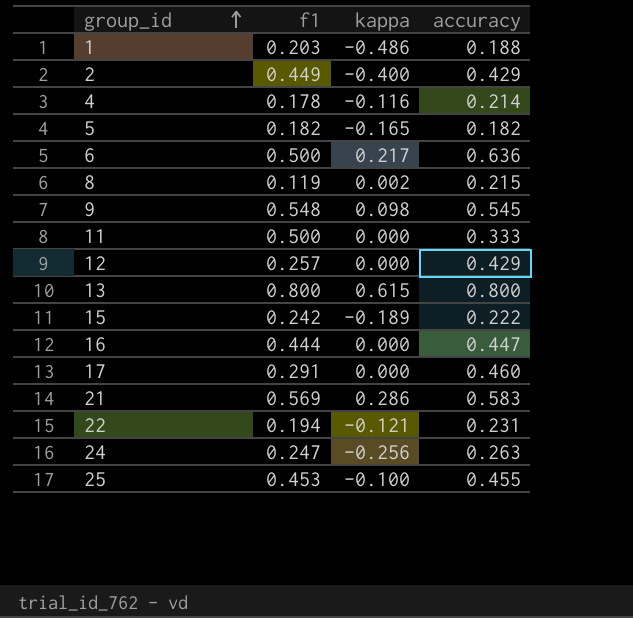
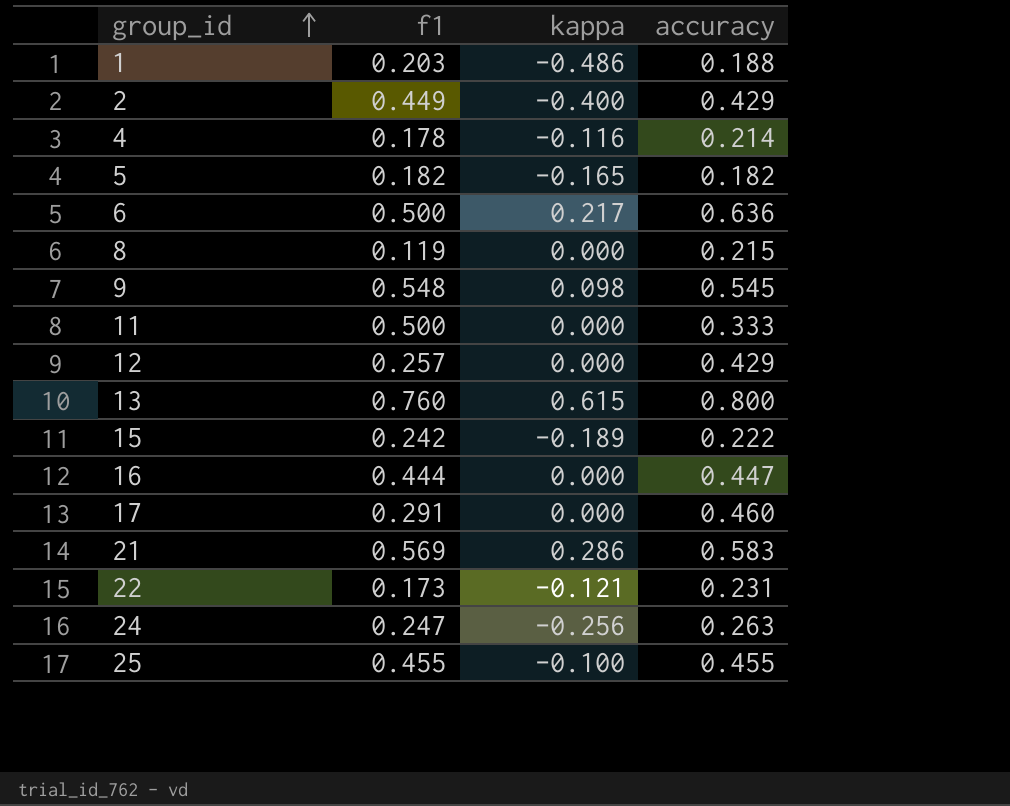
8 | kappa: 0.002 -> 0.000
13 | f1: 0.800 -> 0.760
22 | f1: 0.194 -> 0.173
25 | f1: 0.453 -> 0.455

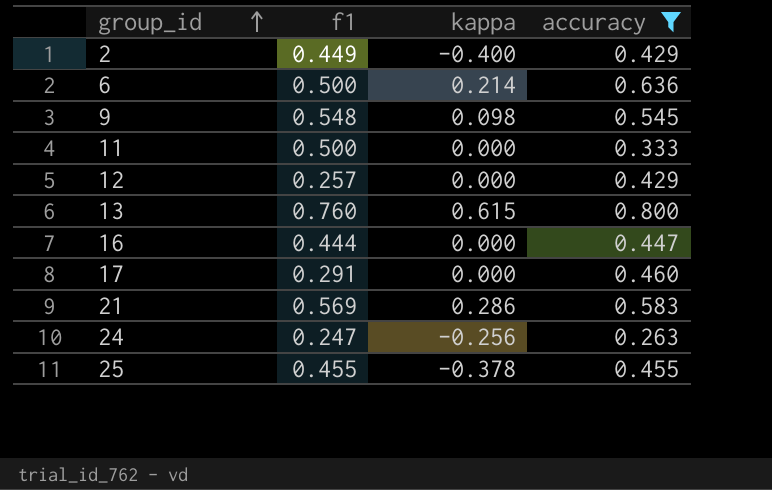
filter: none -> accuracy >= 0.263
6 | kappa: 0.217 -> 0.214
25 | kappa: -0.100 -> -0.378

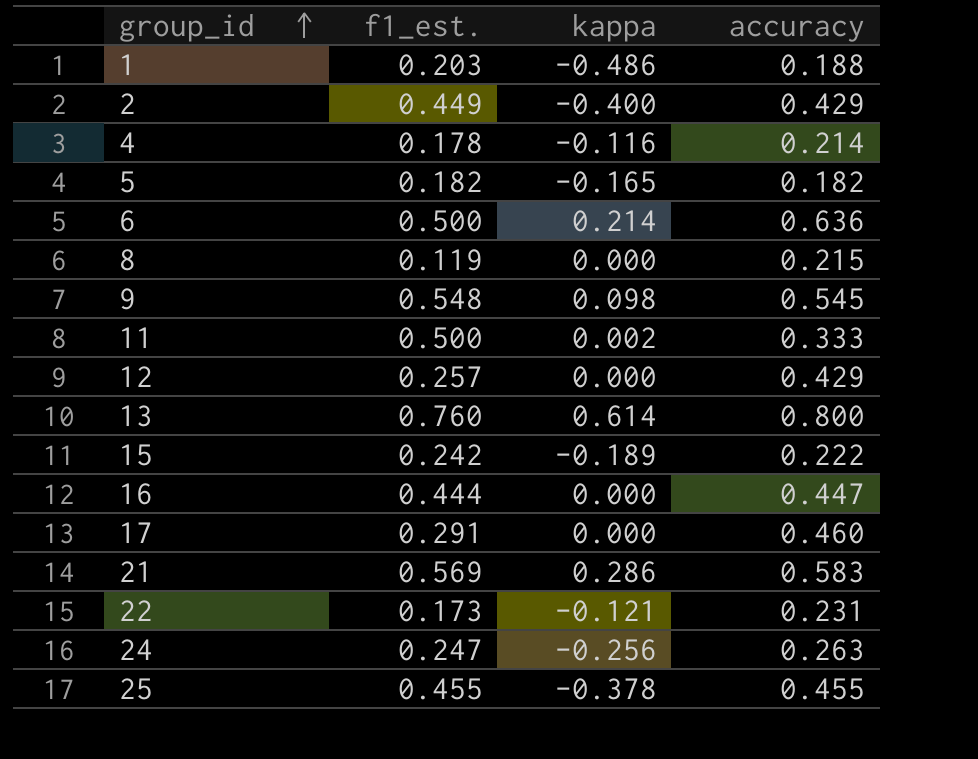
filter: accuracy >= 0.263 -> none
column name: f1 -> f1_est.
11 | kappa: 0.000 -> 0.002
13 | kappa: 0.615 -> 0.614

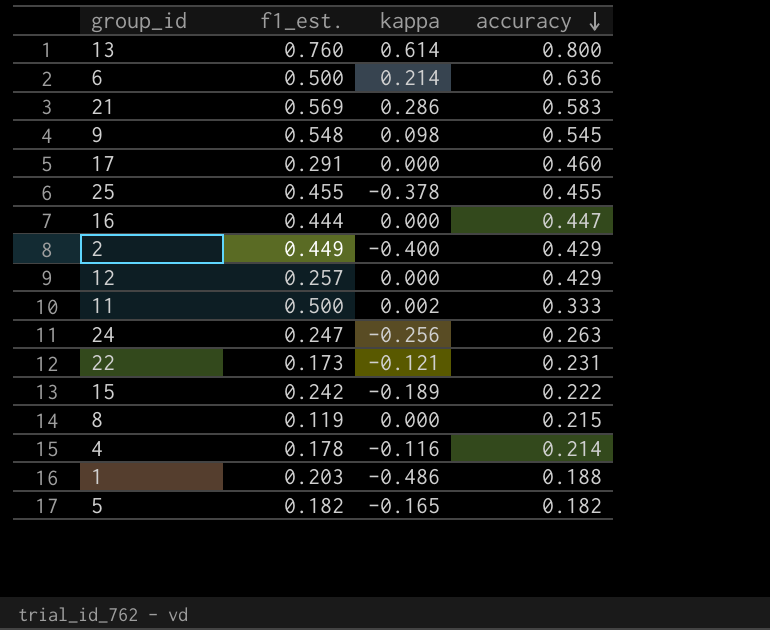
row order: group_id ascending -> accuracy descending

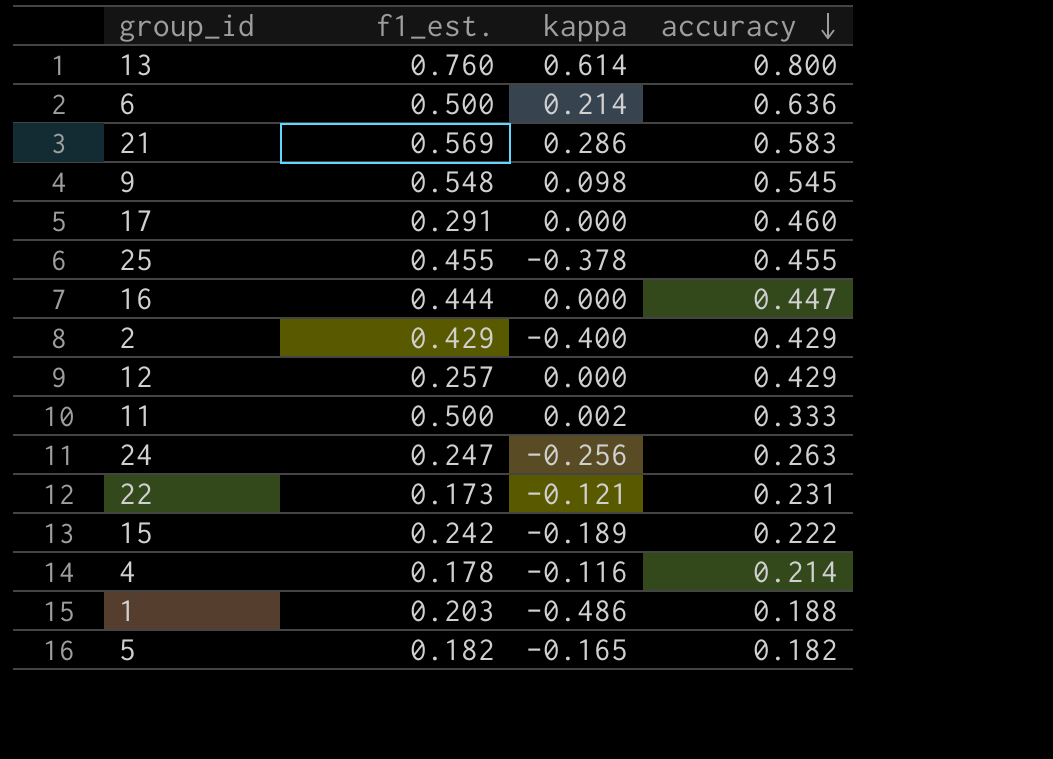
row 8: 0.119 | 0.000 | 0.215 -> none
2 | f1_est.: 0.449 -> 0.429

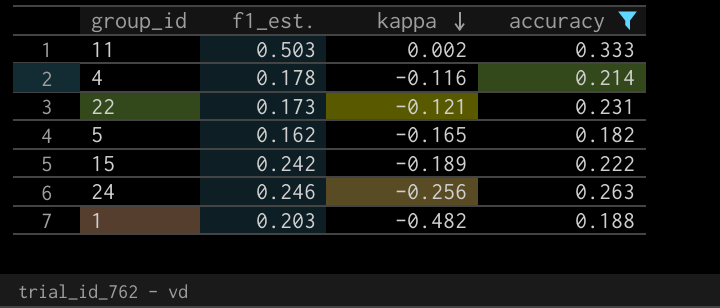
filter: none -> accuracy <= 0.333
row order: accuracy descending -> kappa descending
11 | f1_est.: 0.500 -> 0.503
5 | f1_est.: 0.182 -> 0.162
24 | f1_est.: 0.247 -> 0.246
1 | kappa: -0.486 -> -0.482

